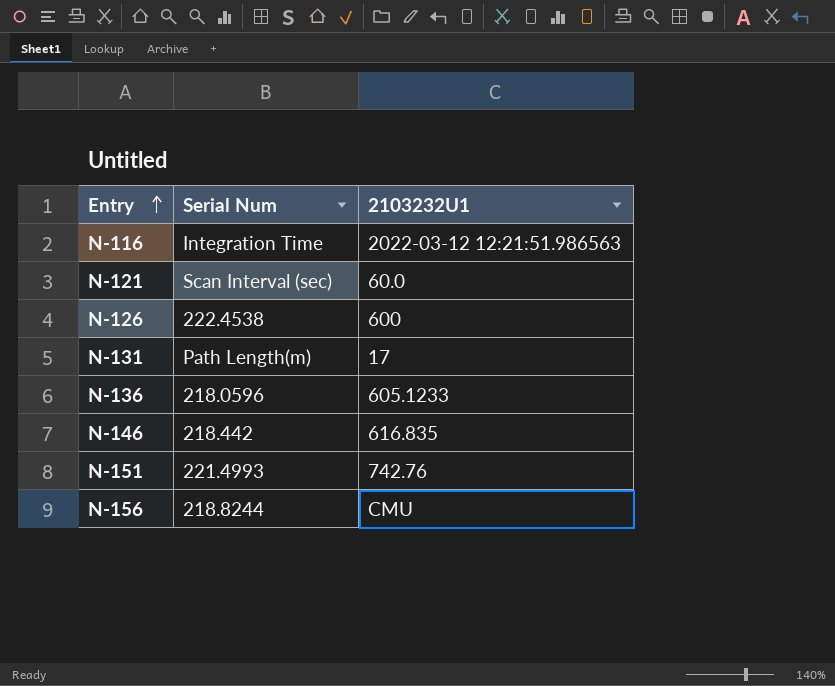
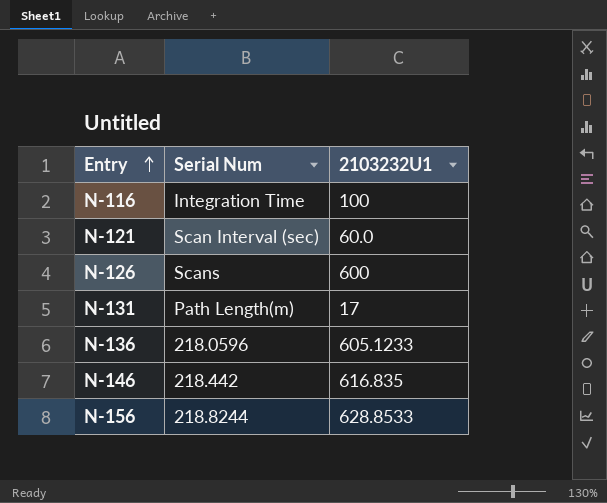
row N-151: 221.4993 | 742.76 -> none
N-116 | 2103232U1: 2022-03-12 12:21:51.986563 -> 100
N-126 | Serial Num: 222.4538 -> Scans
N-156 | 2103232U1: CMU -> 628.8533

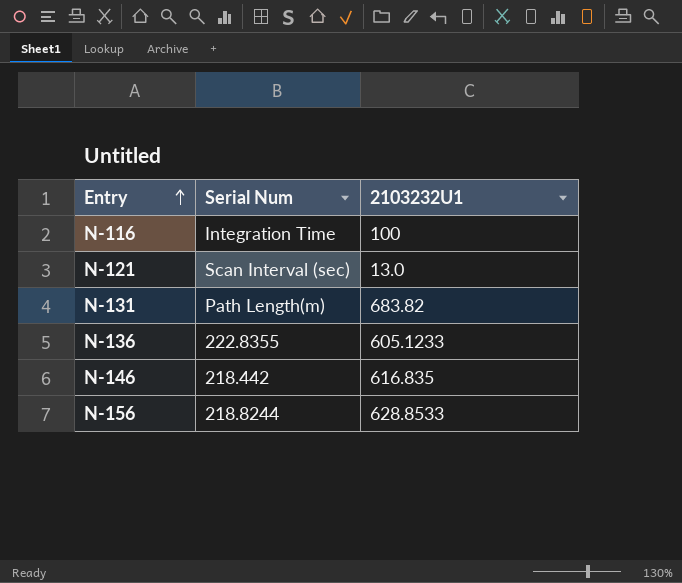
row N-126: Scans | 600 -> none
N-121 | 2103232U1: 60.0 -> 13.0
N-131 | 2103232U1: 17 -> 683.82
N-136 | Serial Num: 218.0596 -> 222.8355

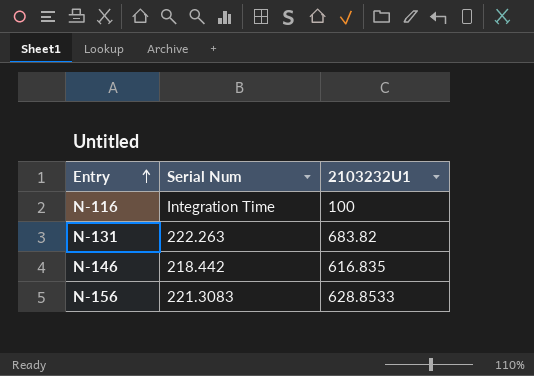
row N-121: Scan Interval (sec) | 13.0 -> none
row N-136: 222.8355 | 605.1233 -> none
N-131 | Serial Num: Path Length(m) -> 222.263
N-156 | Serial Num: 218.8244 -> 221.3083

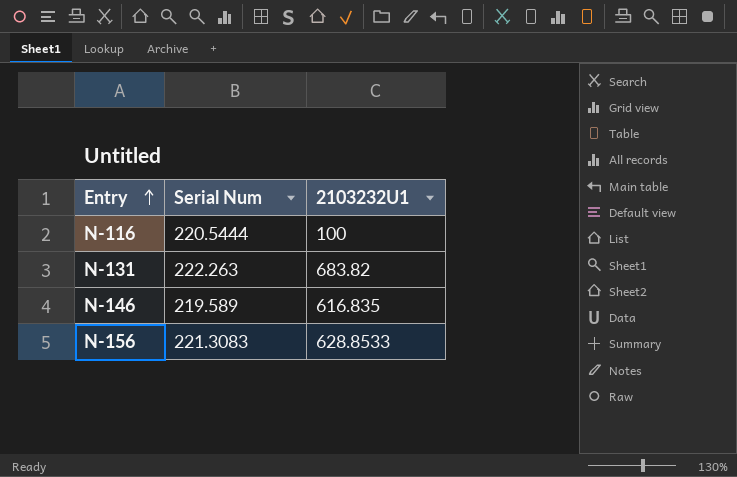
N-116 | Serial Num: Integration Time -> 220.5444
N-146 | Serial Num: 218.442 -> 219.589

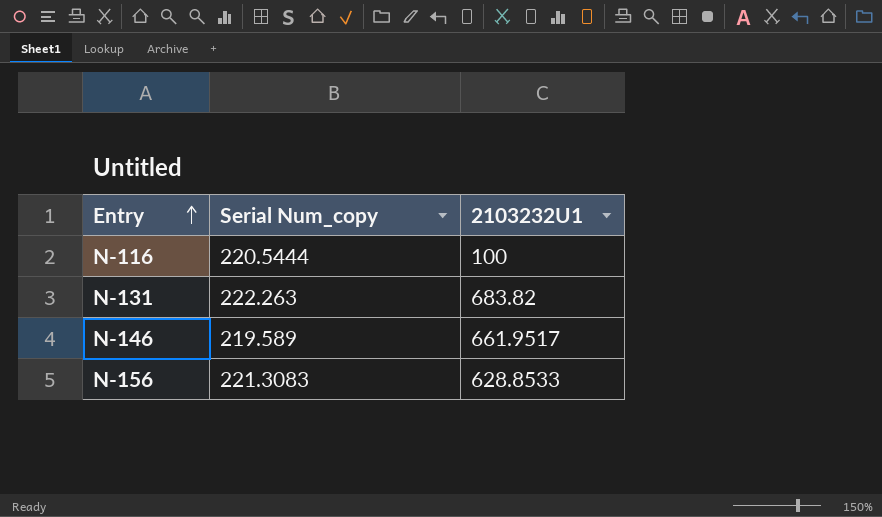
column name: Serial Num -> Serial Num_copy
N-146 | 2103232U1: 616.835 -> 661.9517

